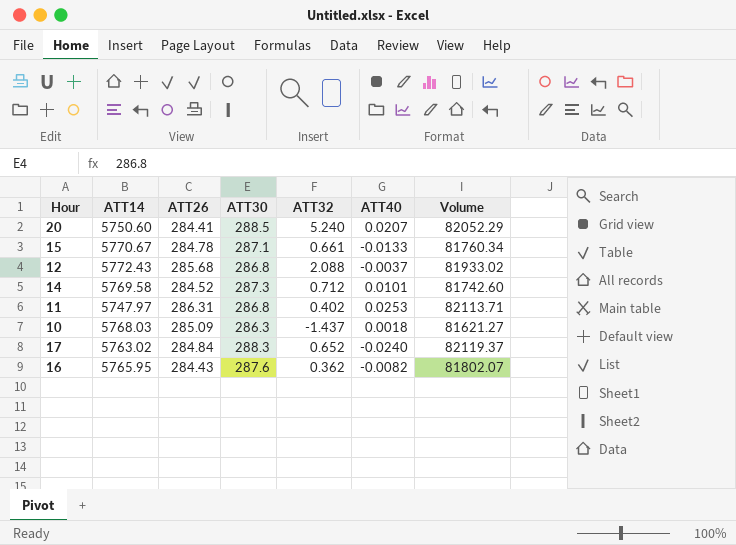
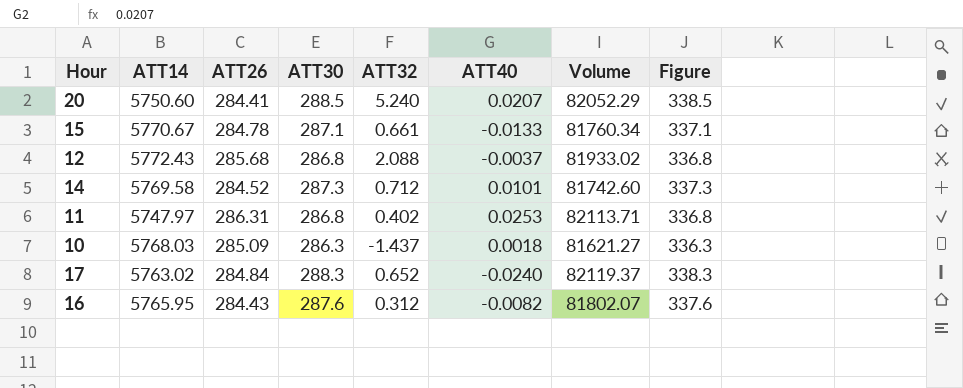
column Figure | formula: none -> [ATT30] + 50
16 | ATT32: 0.362 -> 0.312

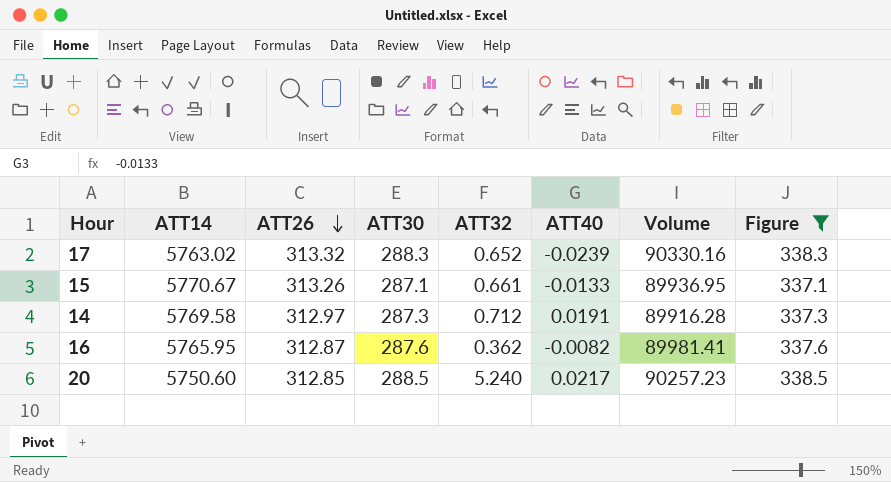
filter: none -> Figure >= 337.1
row order: none -> ATT26 descending
17 | ATT26: 284.84 -> 313.32
17 | ATT40: -0.0240 -> -0.0239
17 | Volume: 82119.37 -> 90330.16
15 | ATT26: 284.78 -> 313.26
15 | Volume: 81760.34 -> 89936.95
14 | ATT26: 284.52 -> 312.97
14 | ATT40: 0.0101 -> 0.0191
14 | Volume: 81742.60 -> 89916.28
16 | ATT26: 284.43 -> 312.87
16 | ATT32: 0.312 -> 0.362
16 | Volume: 81802.07 -> 89981.41
20 | ATT26: 284.41 -> 312.85
20 | ATT40: 0.0207 -> 0.0217
20 | Volume: 82052.29 -> 90257.23

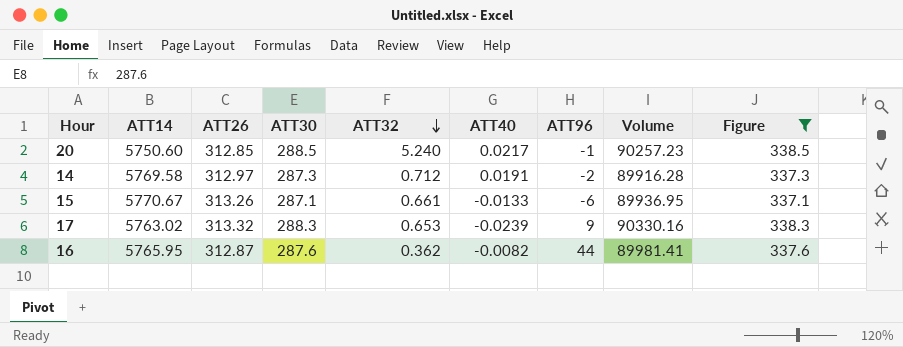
row order: ATT26 descending -> ATT32 descending
column ATT96 | position: none -> 7
17 | ATT32: 0.652 -> 0.653

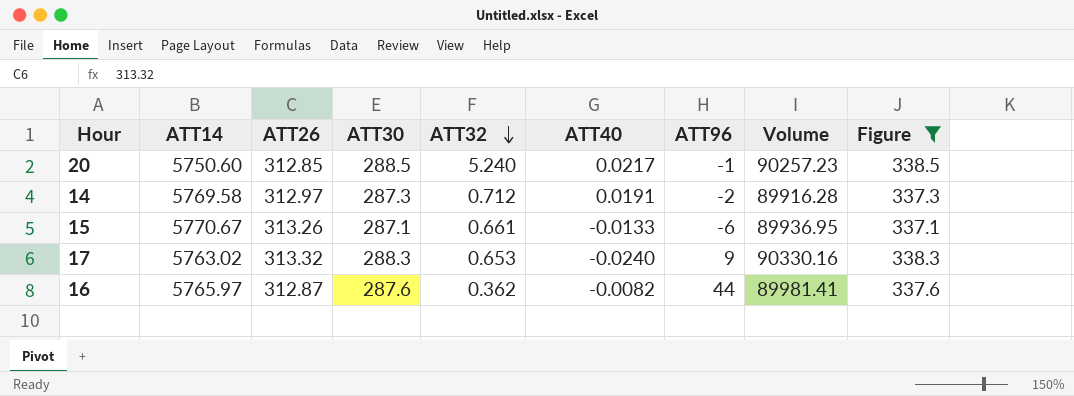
17 | ATT40: -0.0239 -> -0.0240
16 | ATT14: 5765.95 -> 5765.97

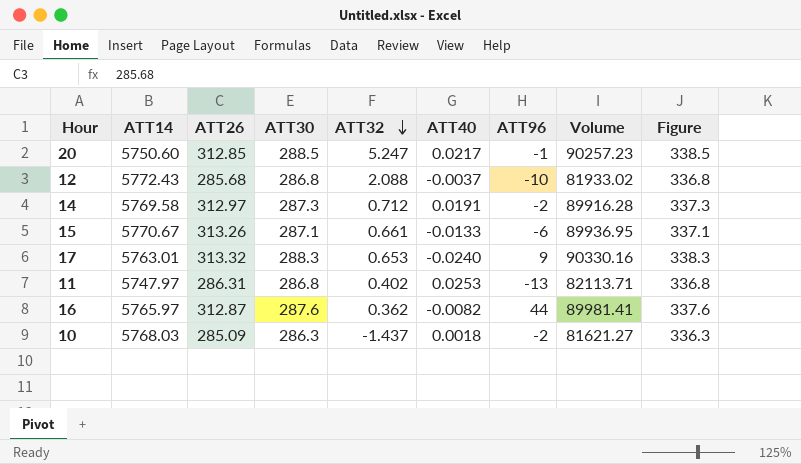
filter: Figure >= 337.1 -> none
20 | ATT32: 5.240 -> 5.247
17 | ATT14: 5763.02 -> 5763.01

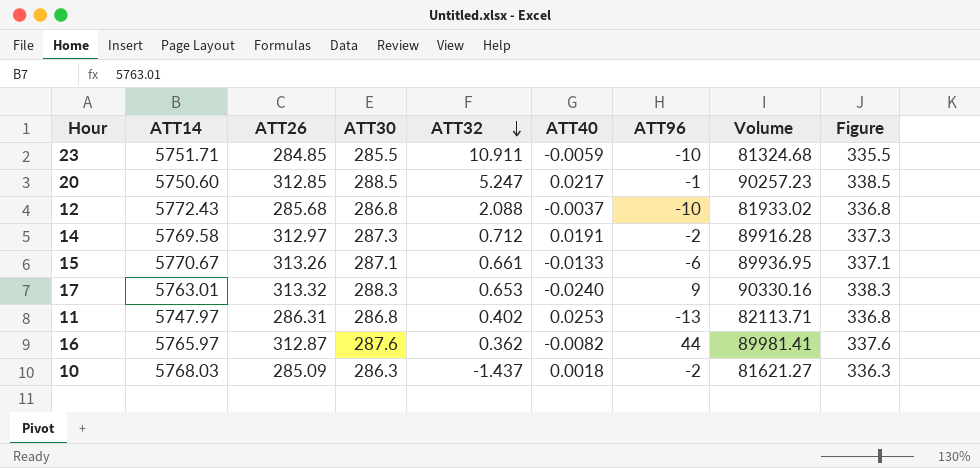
row 23: none -> 5751.71 | 284.85 | 285.5 | 10.911 | -0.0059 | -10 | 81324.68 | 335.5

